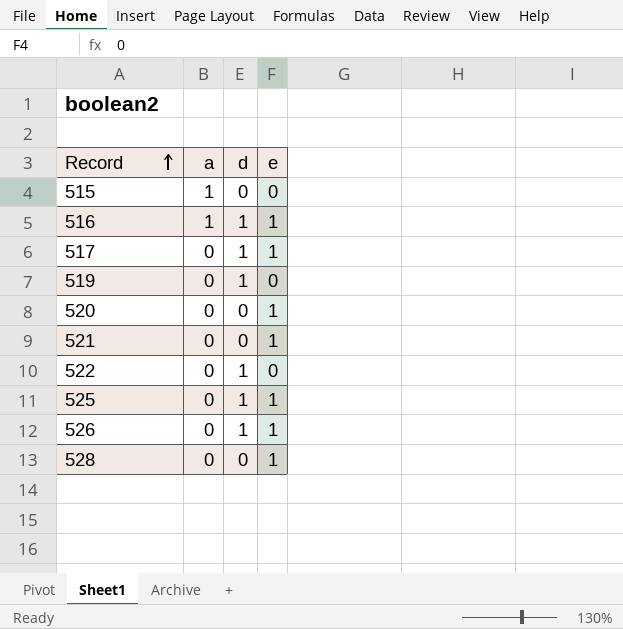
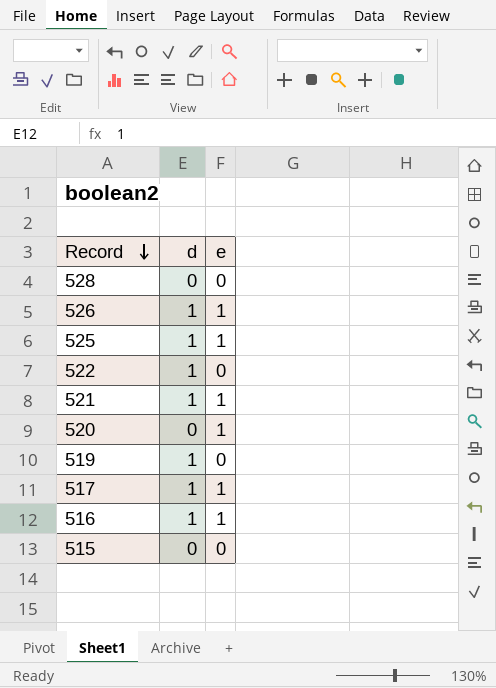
row order: Record ascending -> Record descending
column a | position: 2 -> none
528 | e: 1 -> 0
521 | d: 0 -> 1

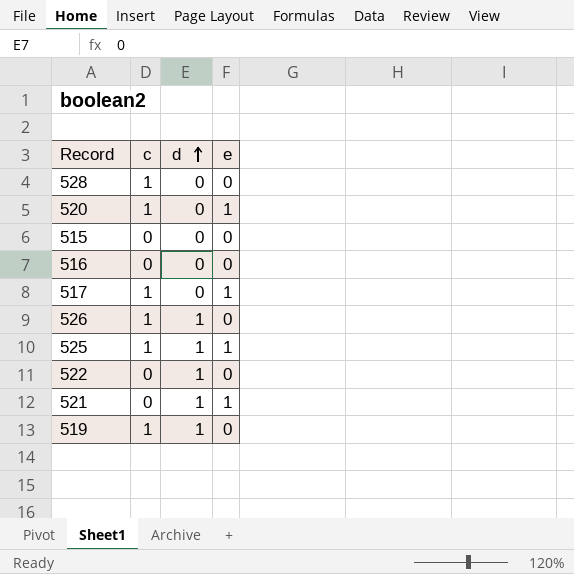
row order: Record descending -> d ascending
column c | position: none -> 2
516 | d: 1 -> 0
516 | e: 1 -> 0
517 | d: 1 -> 0
526 | e: 1 -> 0

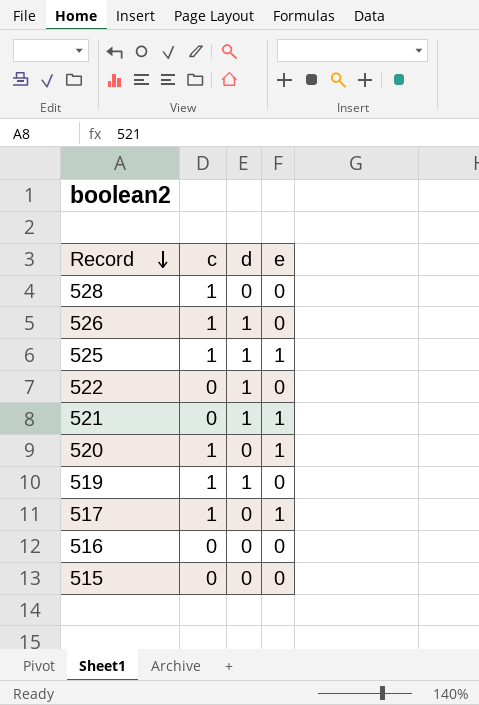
row order: d ascending -> Record descending

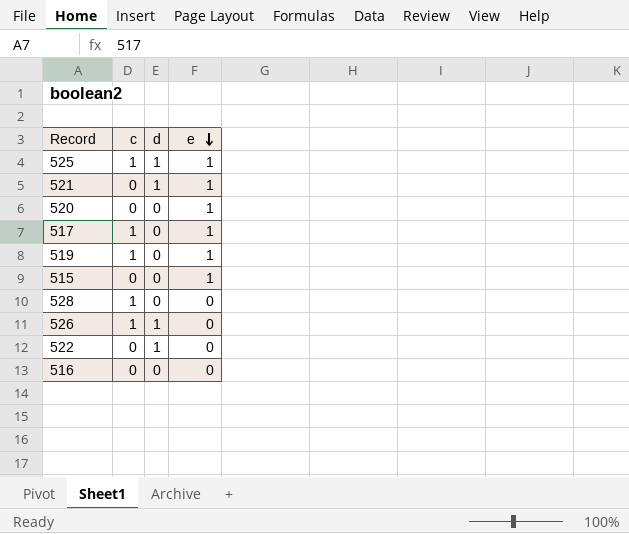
row order: Record descending -> e descending
520 | c: 1 -> 0
519 | d: 1 -> 0
519 | e: 0 -> 1
515 | e: 0 -> 1

